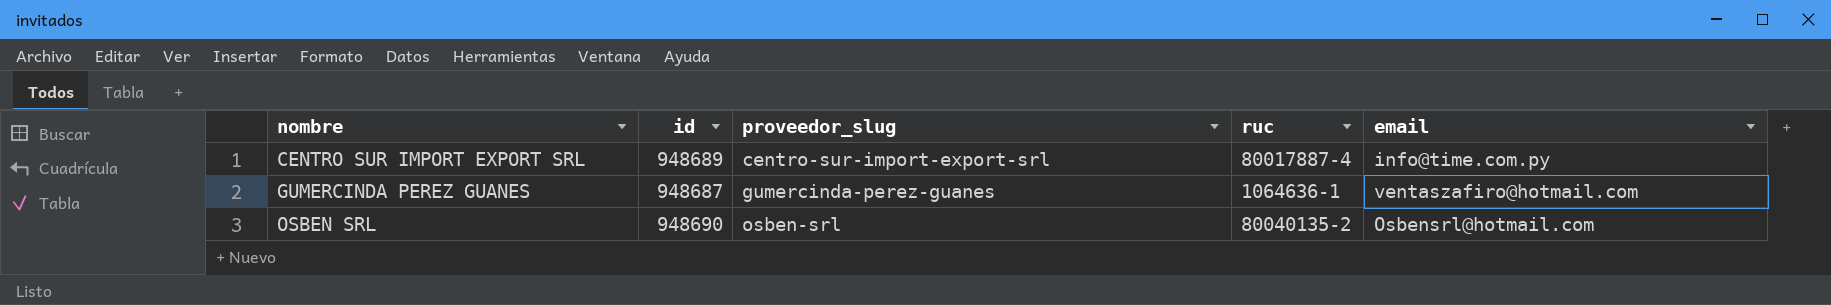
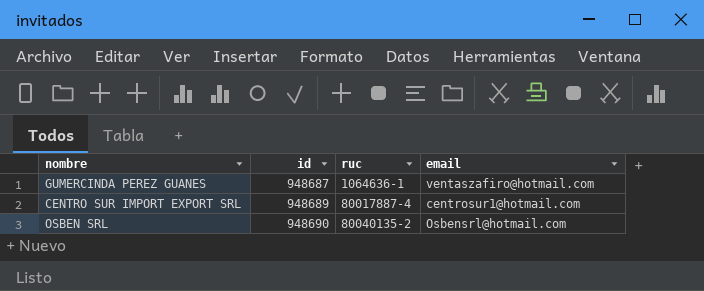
row order: nombre ascending -> id ascending
column proveedor_slug | position: 3 -> none
CENTRO SUR IMPORT EXPORT SRL | email: info@time.com.py -> centrosur1@hotmail.com

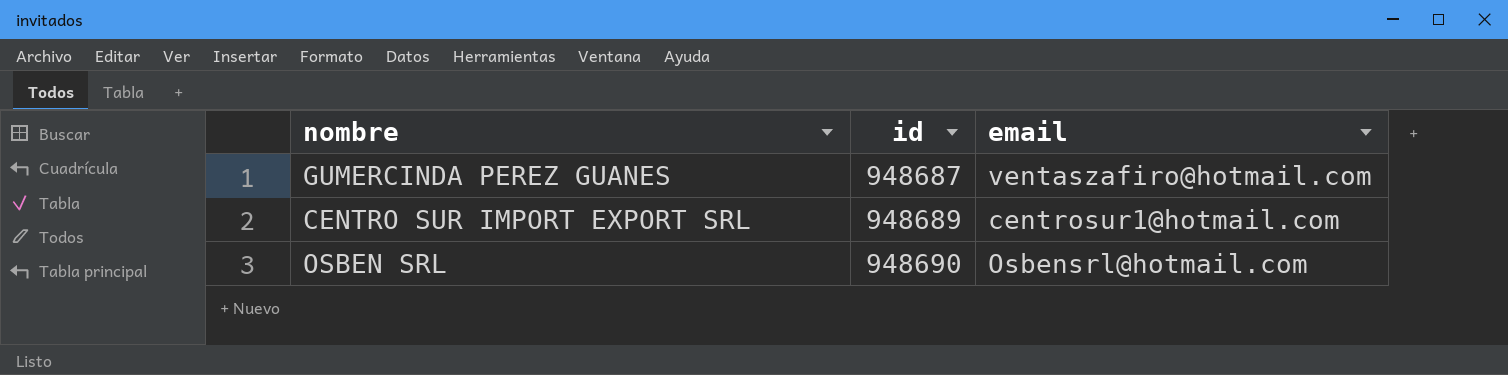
column ruc | position: 3 -> none

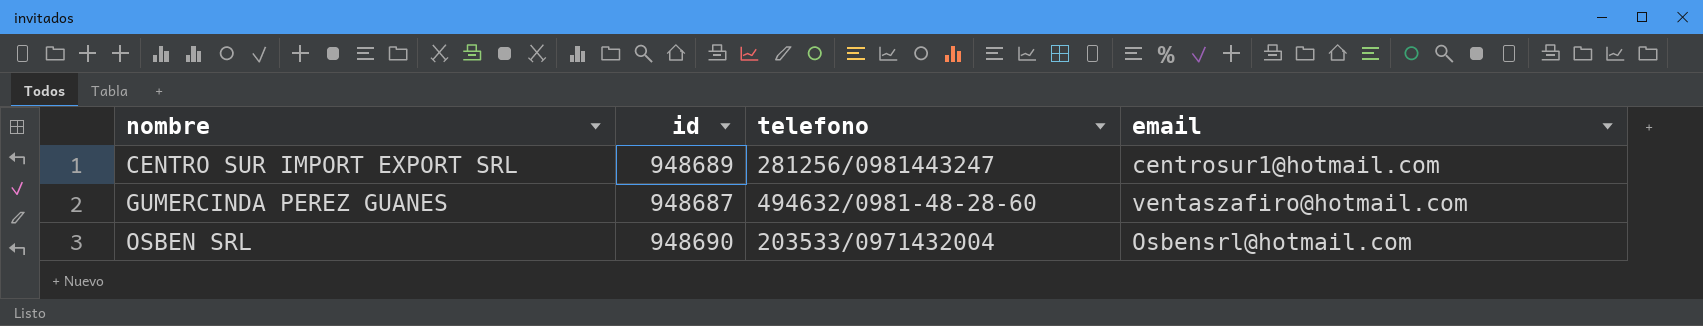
row order: id ascending -> nombre ascending
column telefono | position: none -> 3

